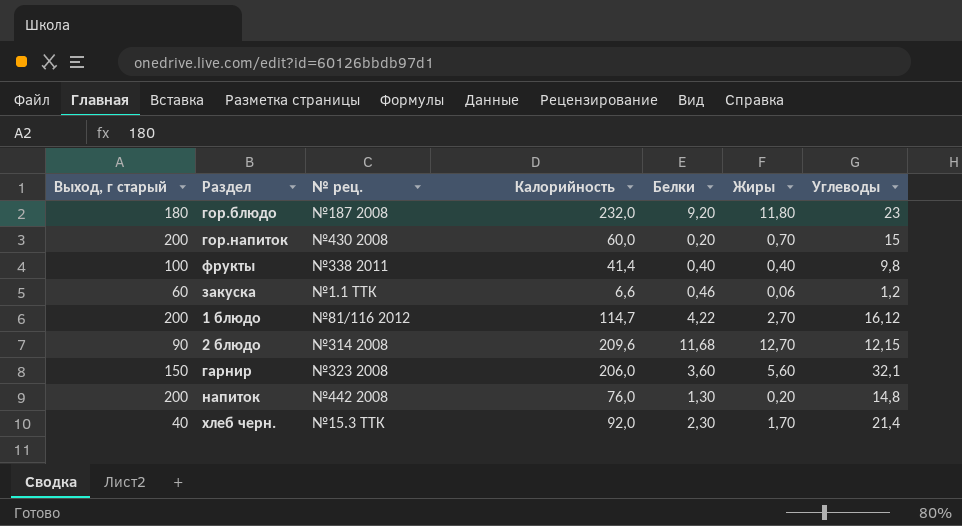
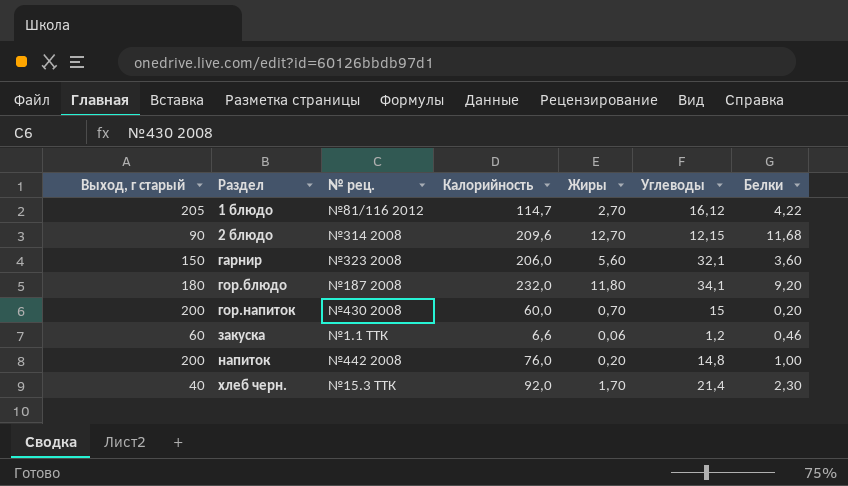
row order: none -> Раздел ascending
column Белки | position: 5 -> 7
row фрукты: 100 | №338 2011 | 41,4 | 0,40 | 0,40 | 9,8 -> none
1 блюдо | Выход, г старый: 200 -> 205
гор.блюдо | Углеводы: 23 -> 34,1
напиток | Белки: 1,30 -> 1,00

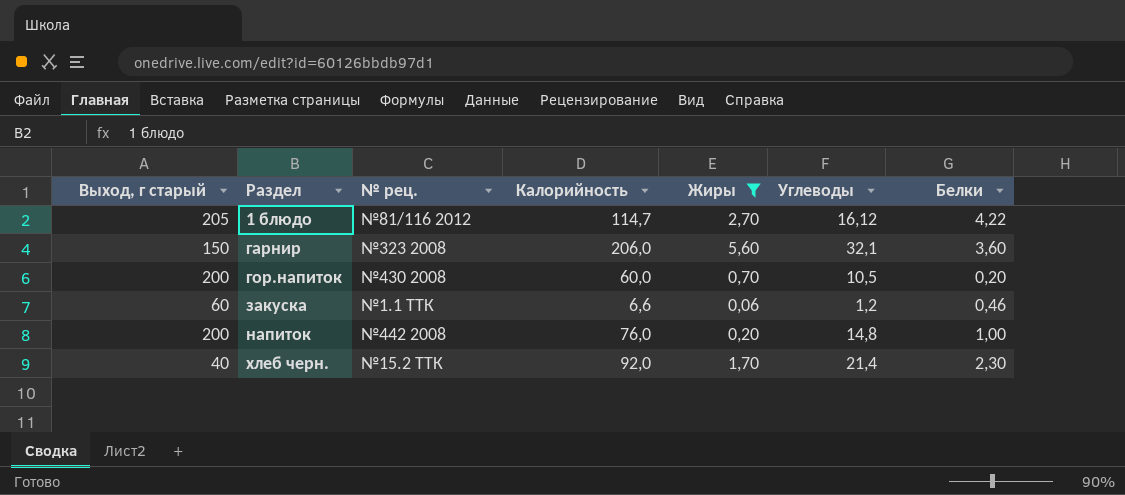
filter: none -> Жиры <= 5,60
гор.напиток | Углеводы: 15 -> 10,5
хлеб черн. | № рец.: №15.3 ТТК -> №15.2 ТТК

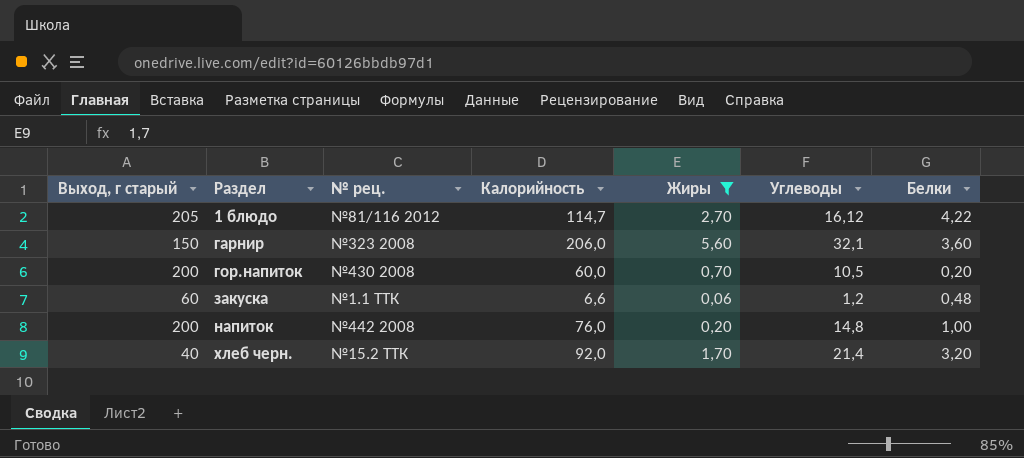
закуска | Белки: 0,46 -> 0,48
хлеб черн. | Белки: 2,30 -> 3,20

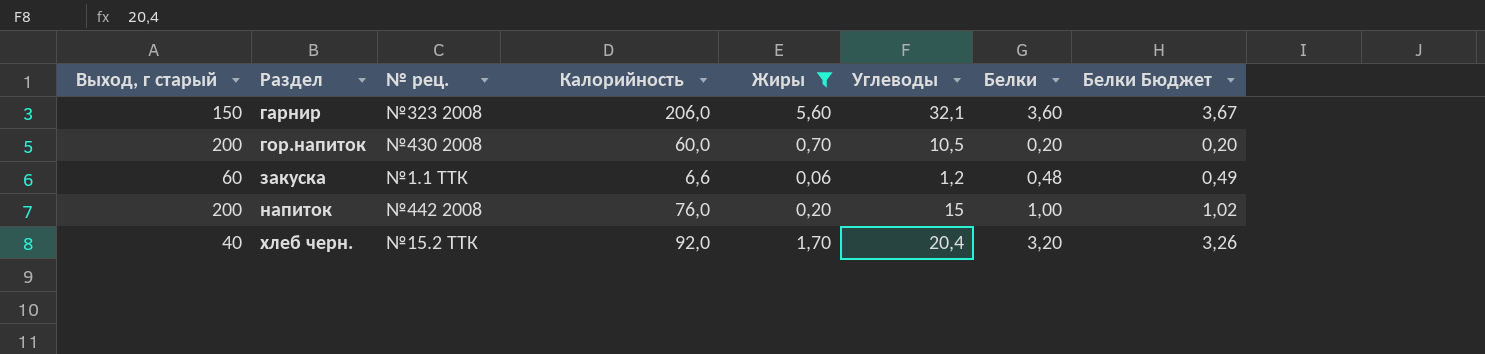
column Белки Бюджет | formula: none -> [Белки] * 1,02
row 1 блюдо: 205 | №81/116 2012 | 114,7 | 2,70 | 16,12 | 4,22 -> none
напиток | Углеводы: 14,8 -> 15
хлеб черн. | Углеводы: 21,4 -> 20,4

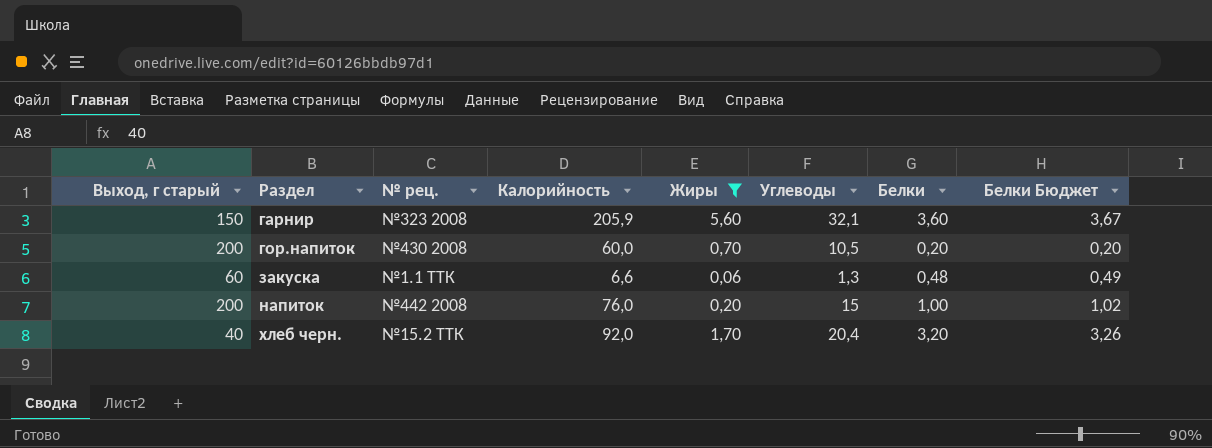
гарнир | Калорийность: 206,0 -> 205,9
закуска | Углеводы: 1,2 -> 1,3

